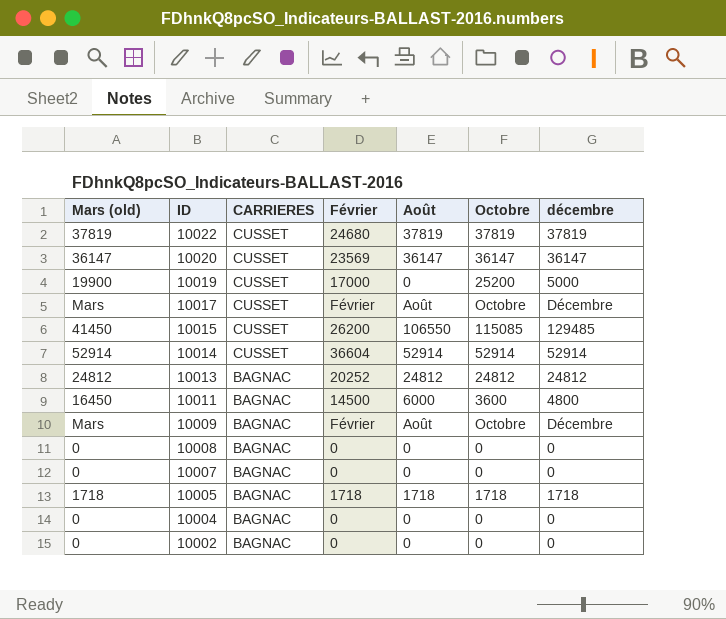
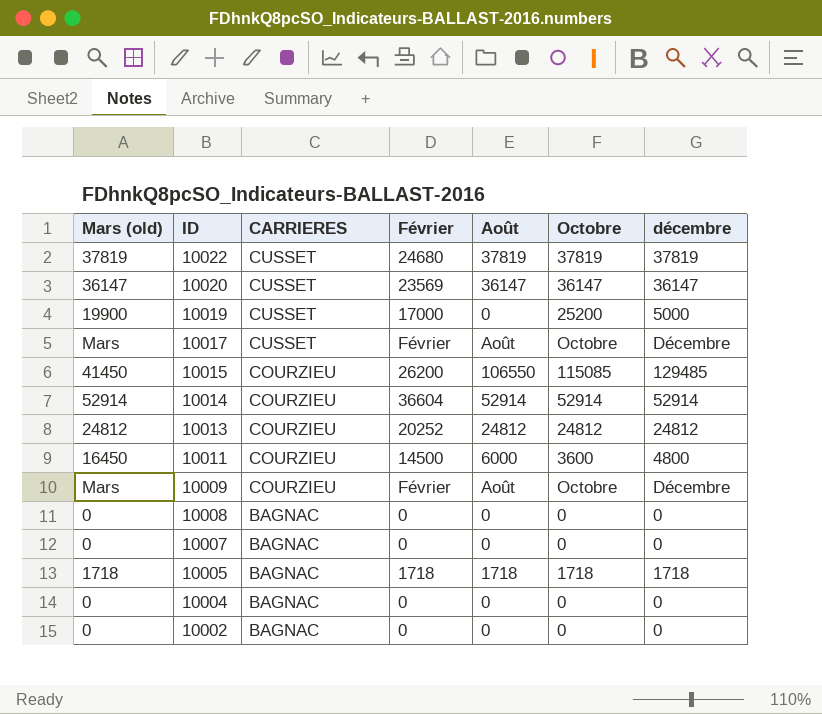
10015 | CARRIERES: CUSSET -> COURZIEU
10014 | CARRIERES: CUSSET -> COURZIEU
10013 | CARRIERES: BAGNAC -> COURZIEU
10011 | CARRIERES: BAGNAC -> COURZIEU
10009 | CARRIERES: BAGNAC -> COURZIEU

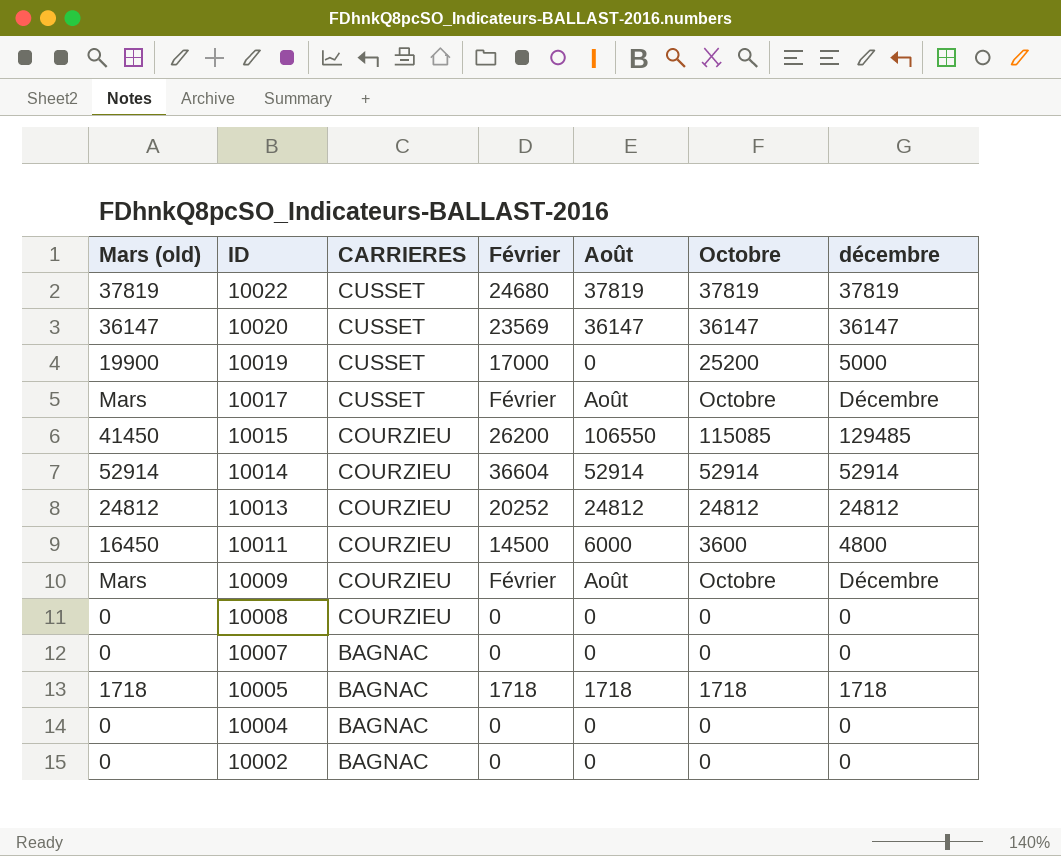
10008 | CARRIERES: BAGNAC -> COURZIEU

